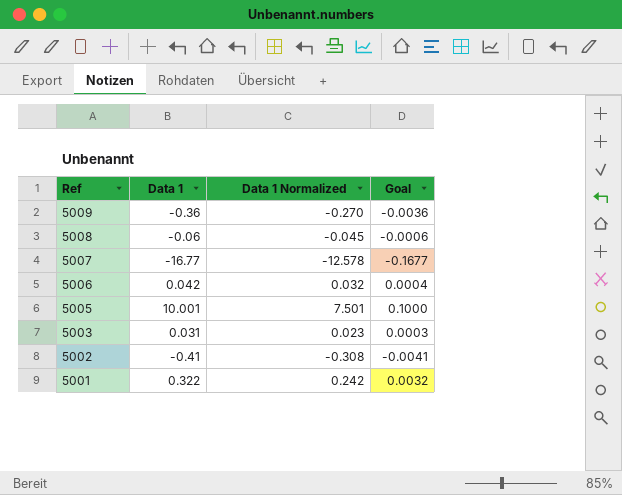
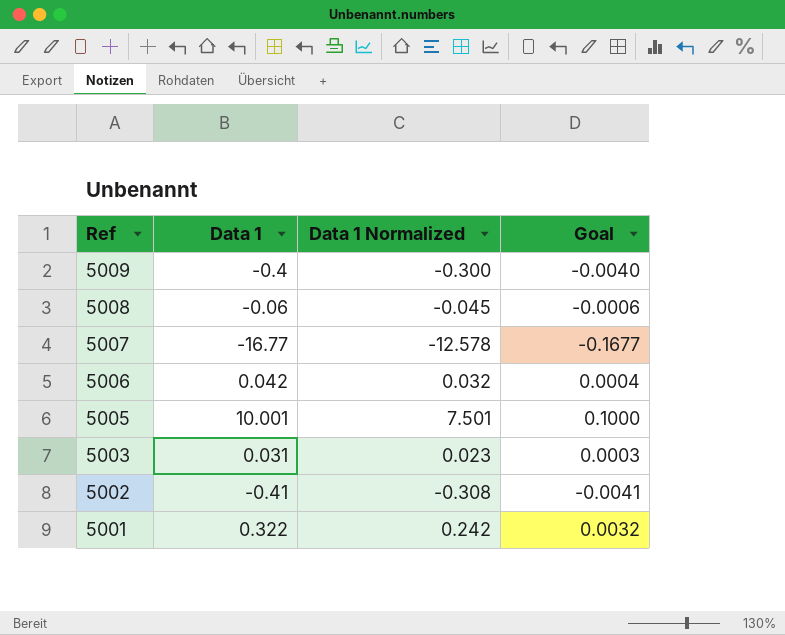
5009 | Data 1: -0.36 -> -0.4
5009 | Data 1 Normalized: -0.270 -> -0.300
5009 | Goal: -0.0036 -> -0.0040

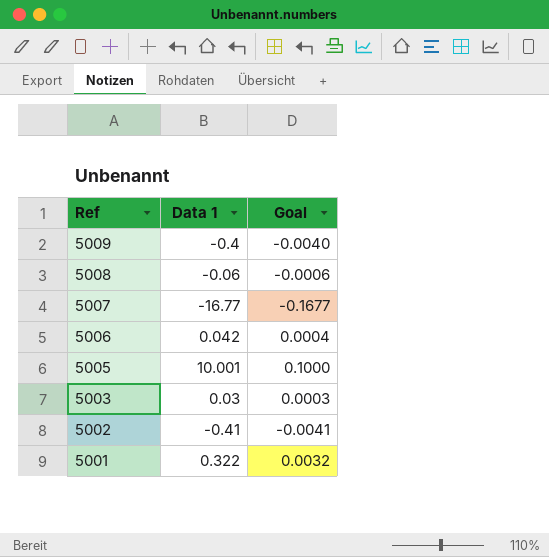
column Data 1 Normalized | formula: [Data 1] * 0.75 -> none
5003 | Data 1: 0.031 -> 0.03

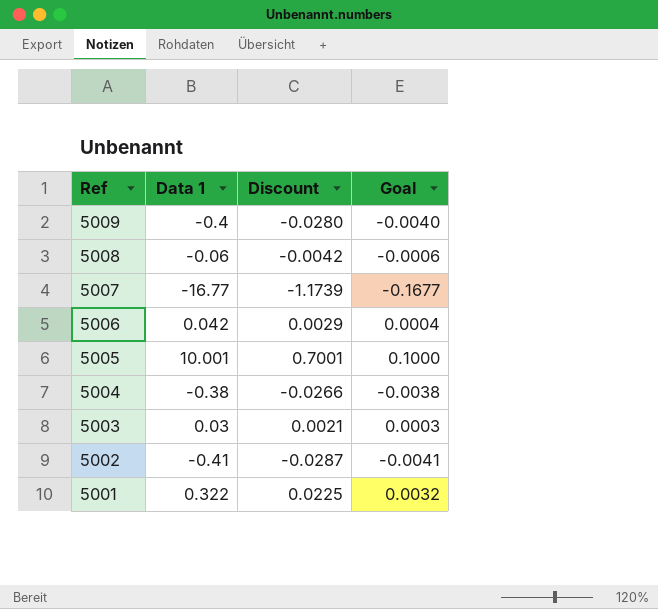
column Discount | formula: none -> [Data 1] * 0.07
row 5004: none -> -0.38 | -0.0266 | -0.0038

